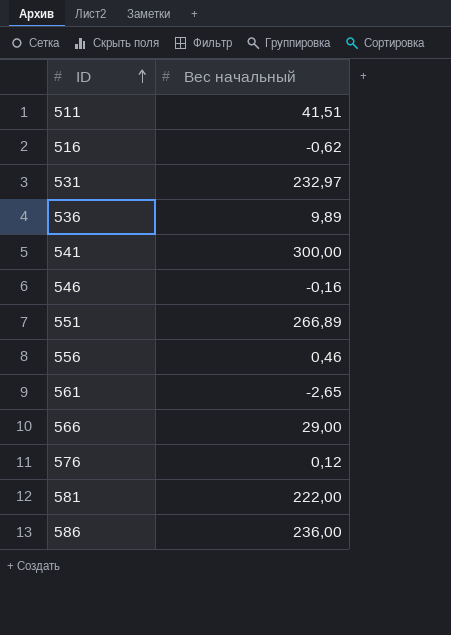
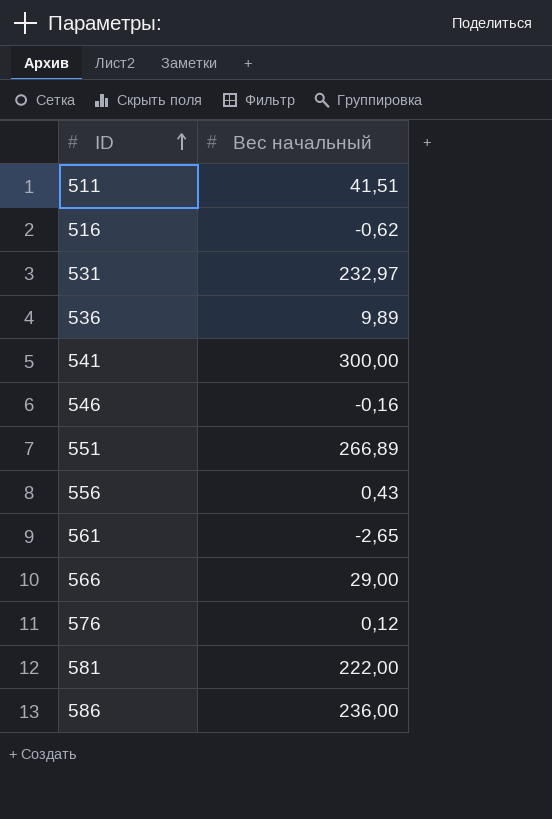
556 | Вес начальный: 0,46 -> 0,43

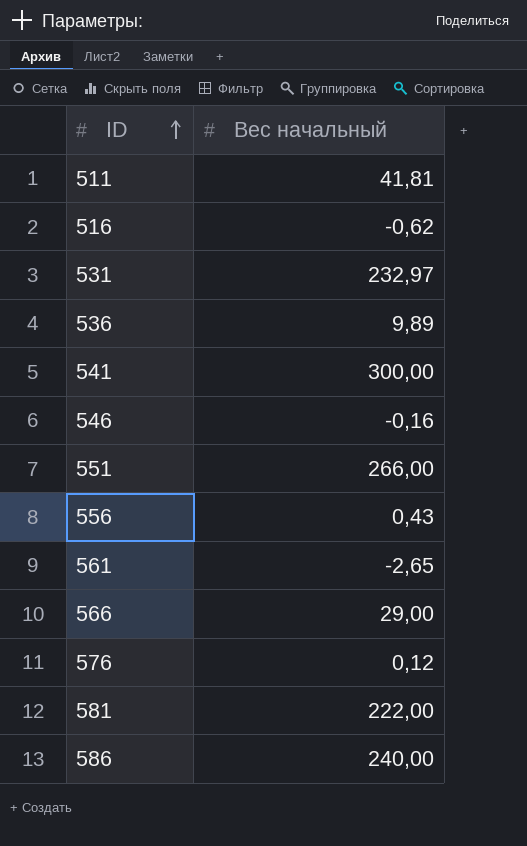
511 | Вес начальный: 41,51 -> 41,81
551 | Вес начальный: 266,89 -> 266,00
586 | Вес начальный: 236,00 -> 240,00

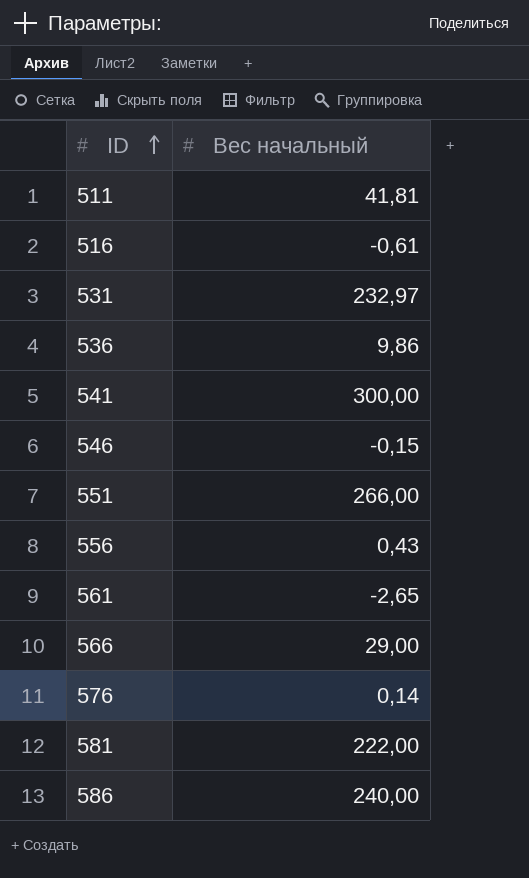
516 | Вес начальный: -0,62 -> -0,61
536 | Вес начальный: 9,89 -> 9,86
546 | Вес начальный: -0,16 -> -0,15
576 | Вес начальный: 0,12 -> 0,14

